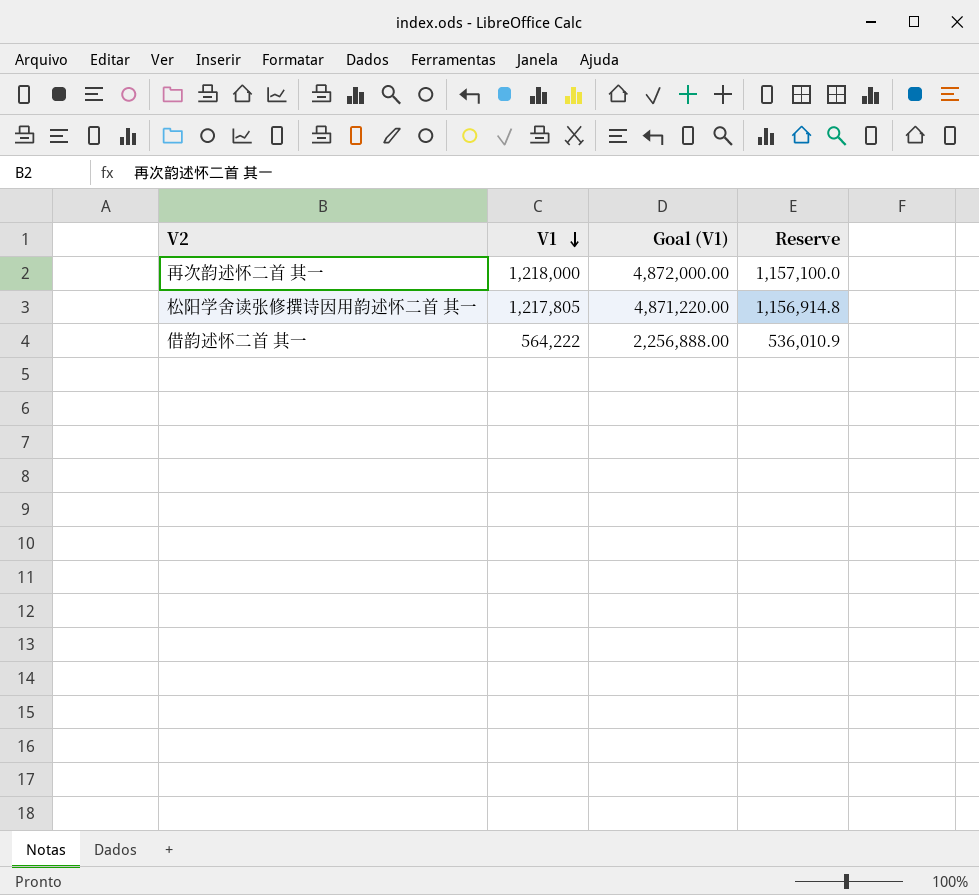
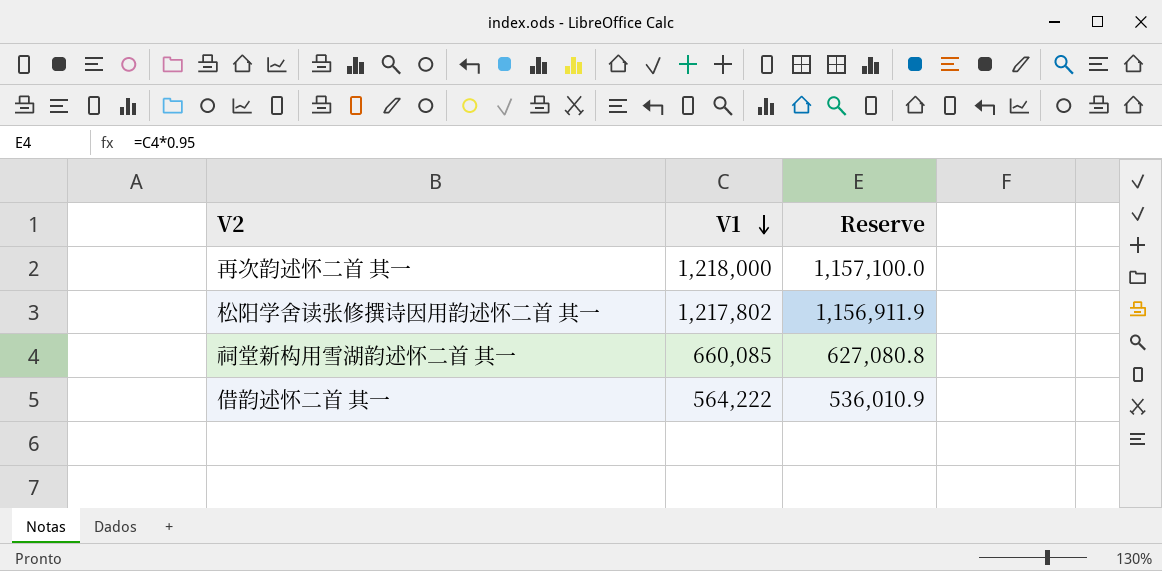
column Goal (V1) | formula: [V1] * 4 -> none
松阳学舍读张修撰诗因用韵述怀二首 其一 | V1: 1,217,805 -> 1,217,802
松阳学舍读张修撰诗因用韵述怀二首 其一 | Reserve: 1,156,914.8 -> 1,156,911.9
row 祠堂新构用雪湖韵述怀二首 其一: none -> 660,085 | 627,080.8

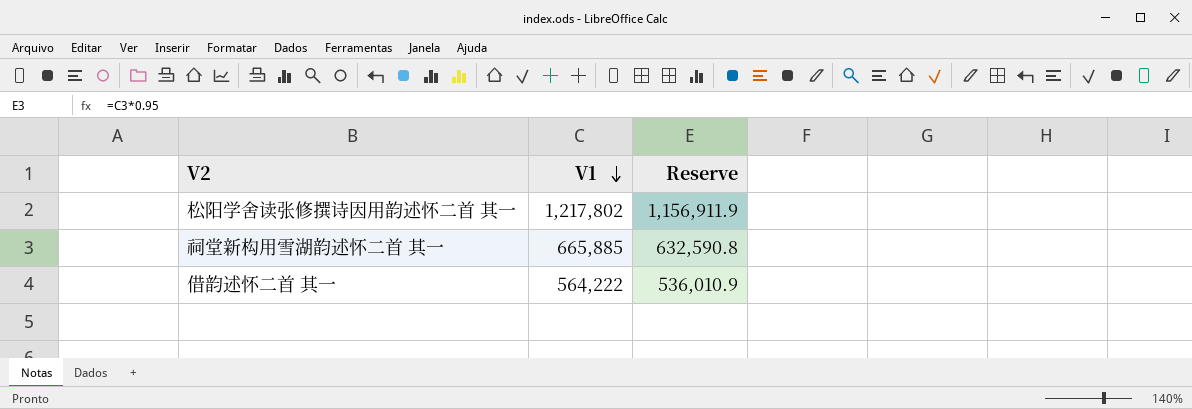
row 再次韵述怀二首 其一: 1,218,000 | 1,157,100.0 -> none
祠堂新构用雪湖韵述怀二首 其一 | V1: 660,085 -> 665,885
祠堂新构用雪湖韵述怀二首 其一 | Reserve: 627,080.8 -> 632,590.8

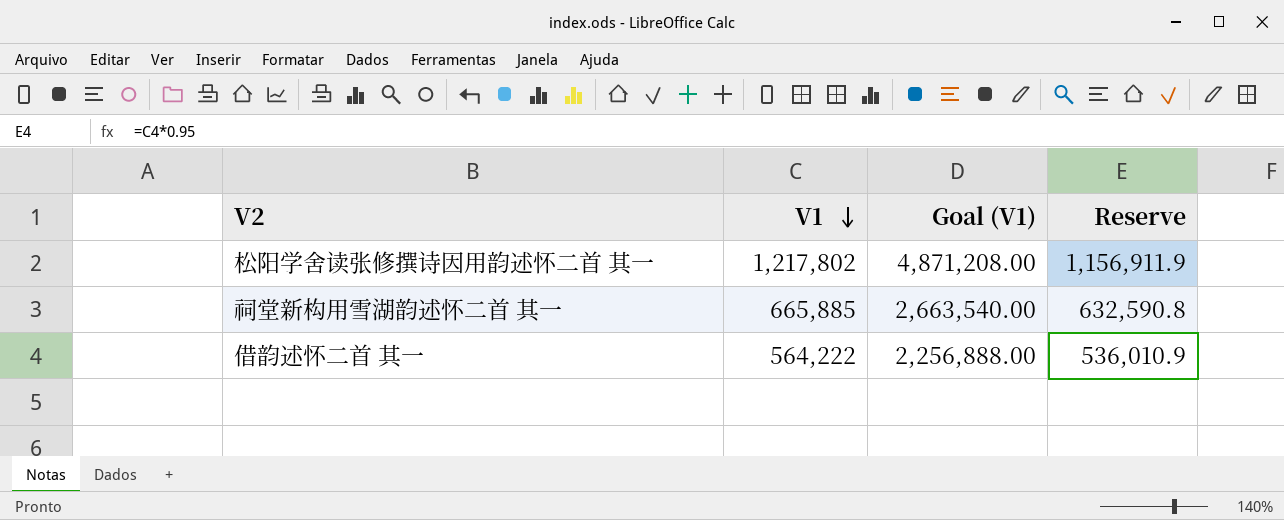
column Goal (V1) | formula: none -> [V1] * 4

